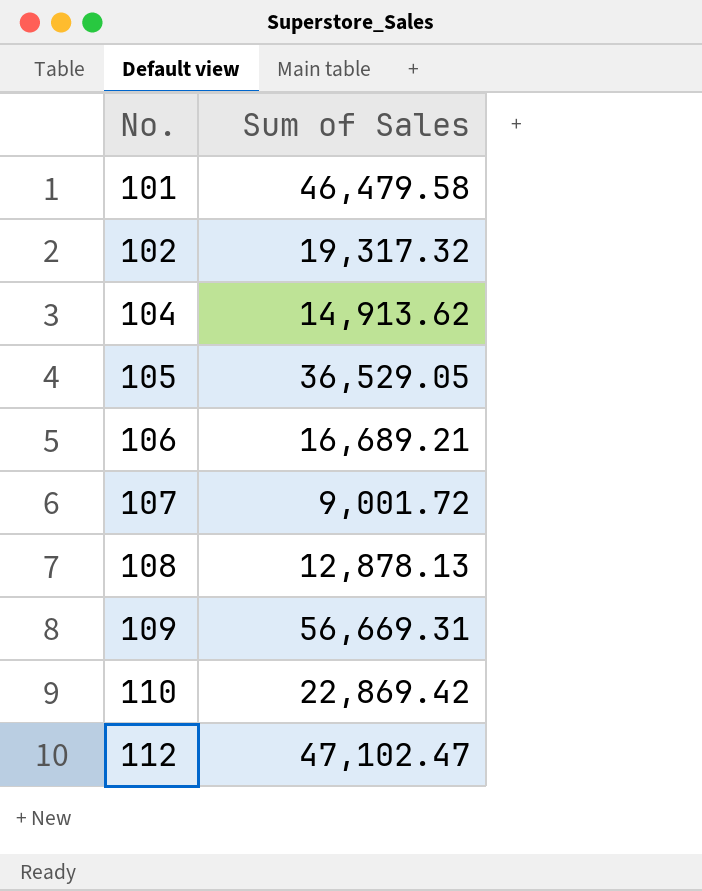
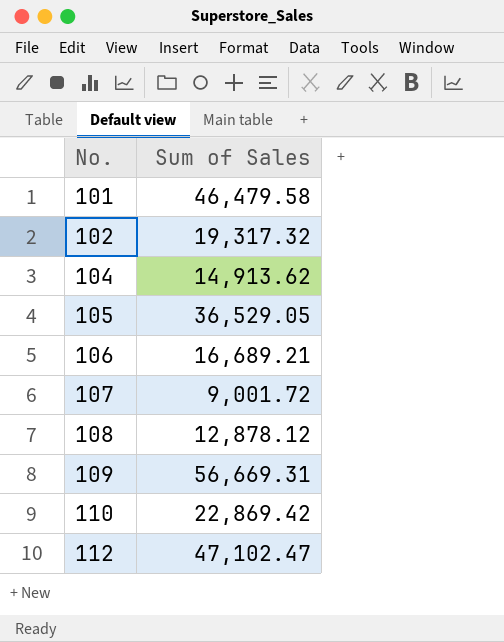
108 | Sum of Sales: 12,878.13 -> 12,878.12

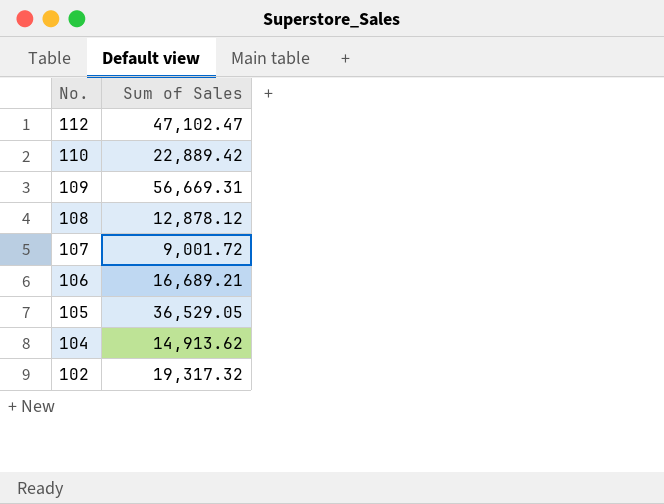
row order: No. ascending -> No. descending
row 101: 46,479.58 -> none
110 | Sum of Sales: 22,869.42 -> 22,889.42

